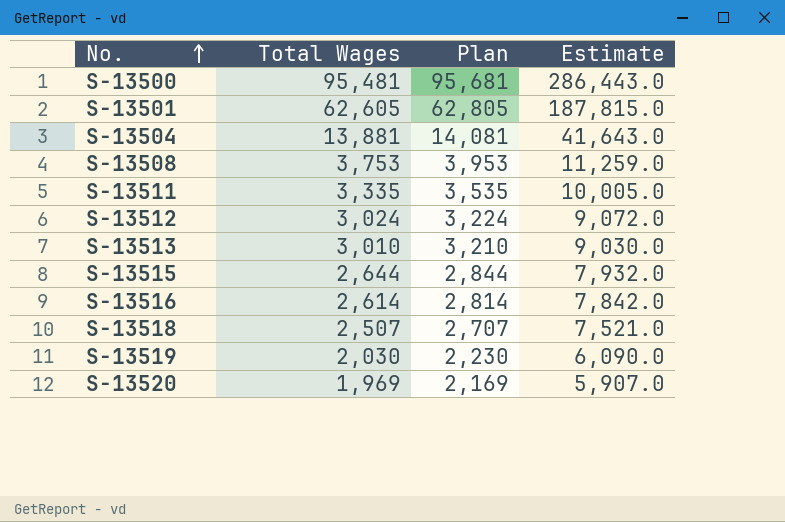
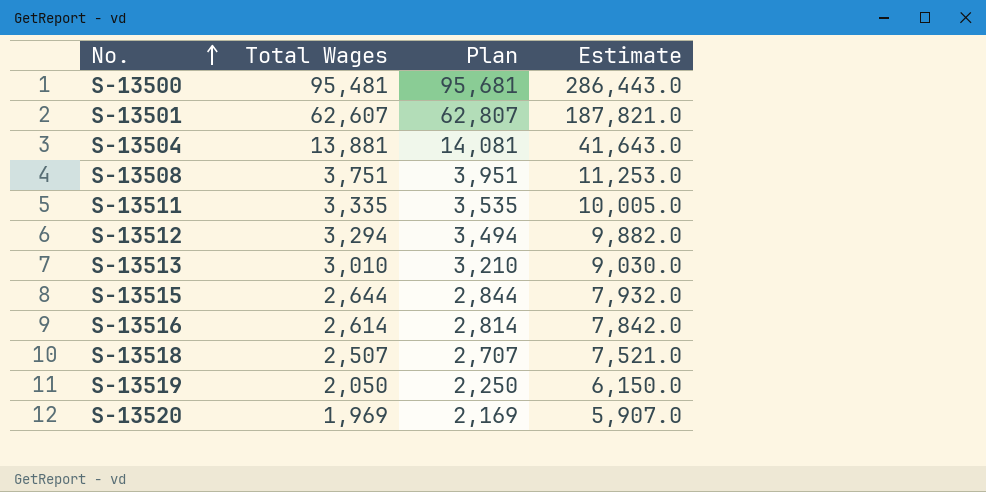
S-13501 | Total Wages: 62,605 -> 62,607
S-13501 | Plan: 62,805 -> 62,807
S-13501 | Estimate: 187,815.0 -> 187,821.0
S-13508 | Total Wages: 3,753 -> 3,751
S-13508 | Plan: 3,953 -> 3,951
S-13508 | Estimate: 11,259.0 -> 11,253.0
S-13512 | Total Wages: 3,024 -> 3,294
S-13512 | Plan: 3,224 -> 3,494
S-13512 | Estimate: 9,072.0 -> 9,882.0
S-13519 | Total Wages: 2,030 -> 2,050
S-13519 | Plan: 2,230 -> 2,250
S-13519 | Estimate: 6,090.0 -> 6,150.0

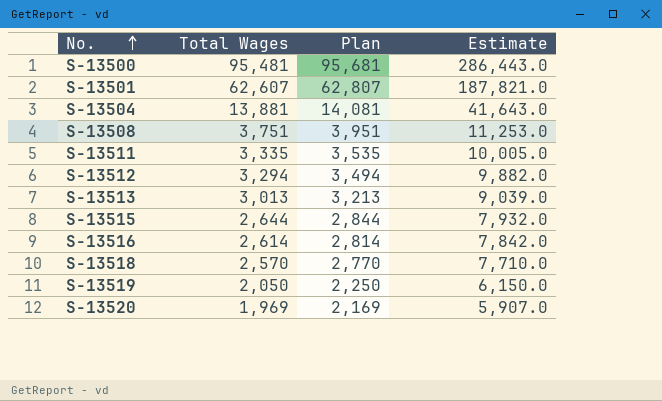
S-13513 | Total Wages: 3,010 -> 3,013
S-13513 | Plan: 3,210 -> 3,213
S-13513 | Estimate: 9,030.0 -> 9,039.0
S-13518 | Total Wages: 2,507 -> 2,570
S-13518 | Plan: 2,707 -> 2,770
S-13518 | Estimate: 7,521.0 -> 7,710.0

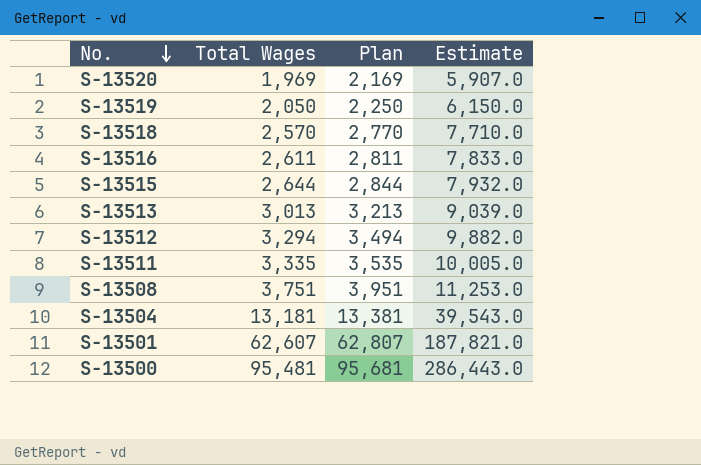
row order: No. ascending -> No. descending
S-13516 | Total Wages: 2,614 -> 2,611
S-13516 | Plan: 2,814 -> 2,811
S-13516 | Estimate: 7,842.0 -> 7,833.0
S-13504 | Total Wages: 13,881 -> 13,181
S-13504 | Plan: 14,081 -> 13,381
S-13504 | Estimate: 41,643.0 -> 39,543.0

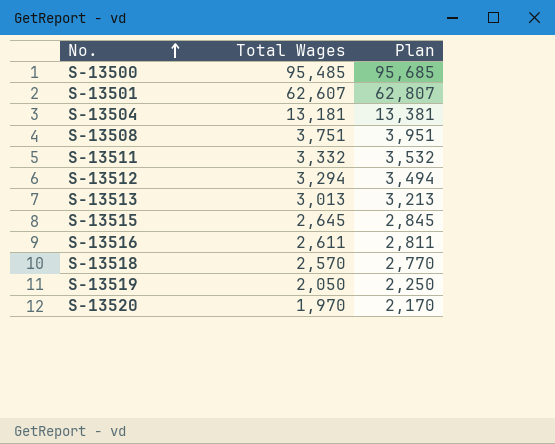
row order: No. descending -> No. ascending
column Estimate | formula: [Total Wages] * 3 -> none
S-13500 | Total Wages: 95,481 -> 95,485
S-13500 | Plan: 95,681 -> 95,685
S-13511 | Total Wages: 3,335 -> 3,332
S-13511 | Plan: 3,535 -> 3,532
S-13515 | Total Wages: 2,644 -> 2,645
S-13515 | Plan: 2,844 -> 2,845
S-13520 | Total Wages: 1,969 -> 1,970
S-13520 | Plan: 2,169 -> 2,170

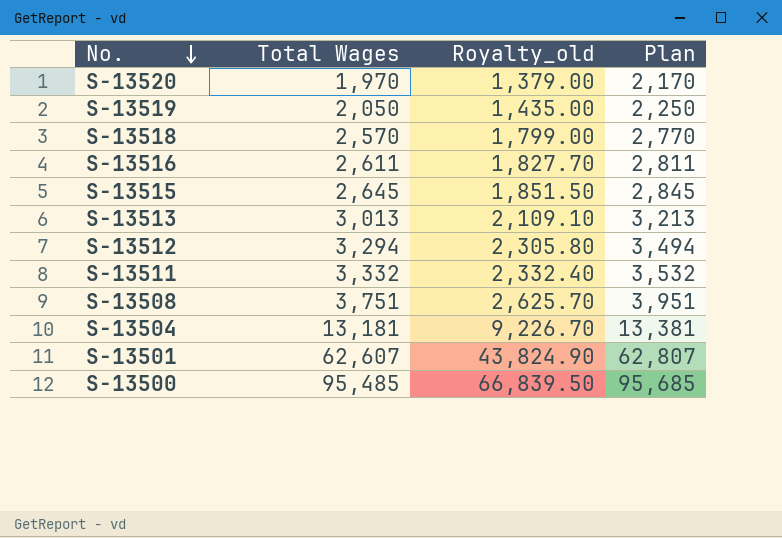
row order: No. ascending -> No. descending
column Royalty_old | formula: none -> [Total Wages] * 0.7

